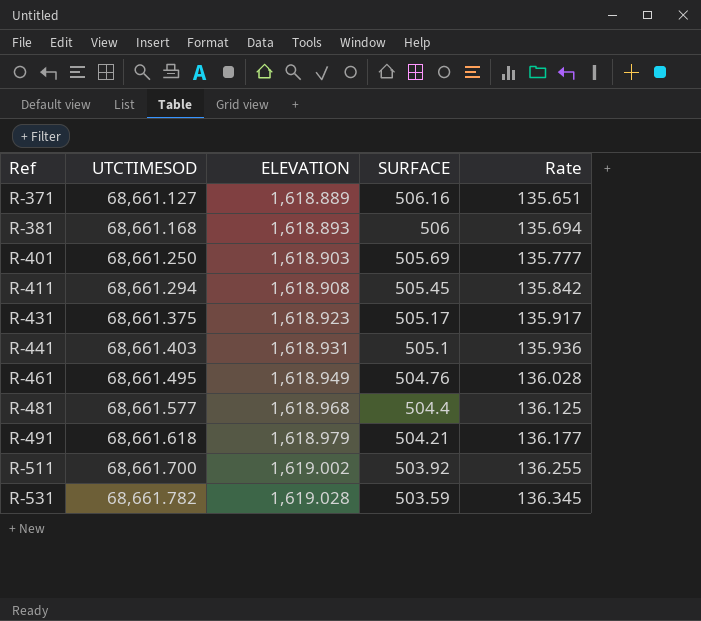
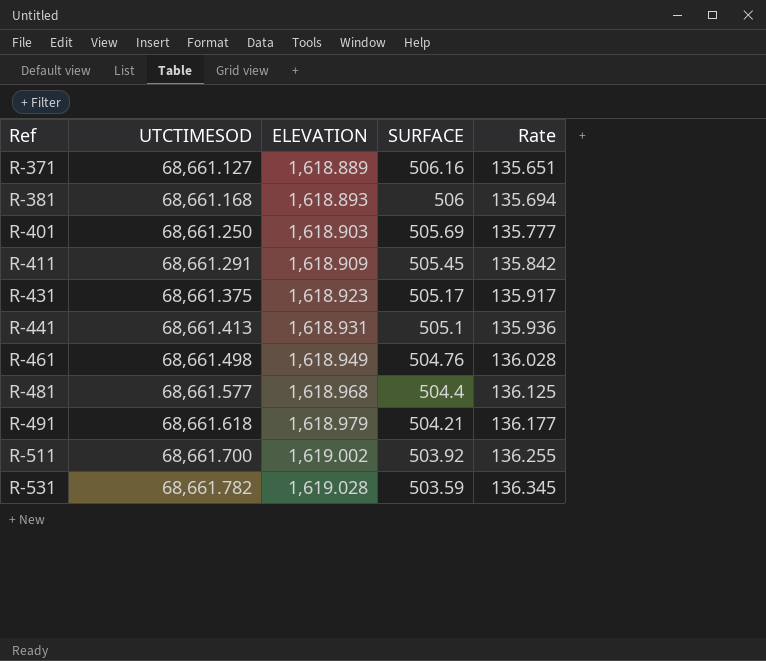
R-411 | UTCTIMESOD: 68,661.294 -> 68,661.291
R-411 | ELEVATION: 1,618.908 -> 1,618.909
R-441 | UTCTIMESOD: 68,661.403 -> 68,661.413
R-461 | UTCTIMESOD: 68,661.495 -> 68,661.498

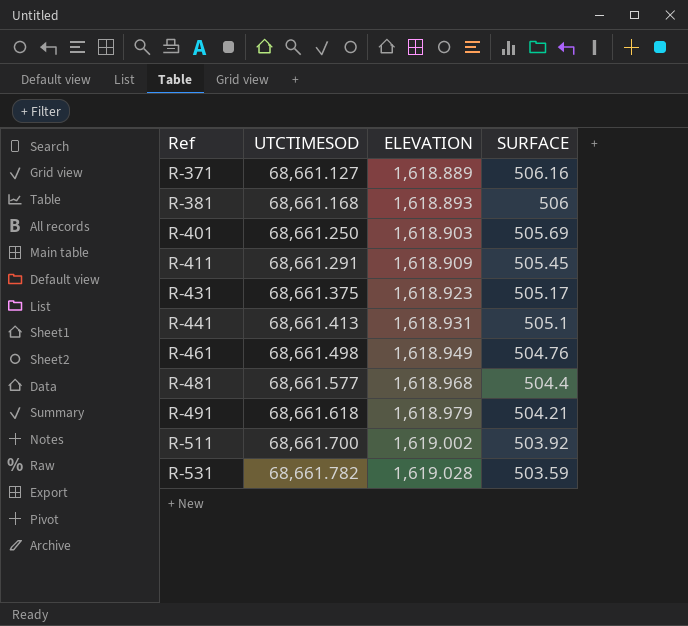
column Rate | formula: [UTCTIMESOD] / [SURFACE] -> none

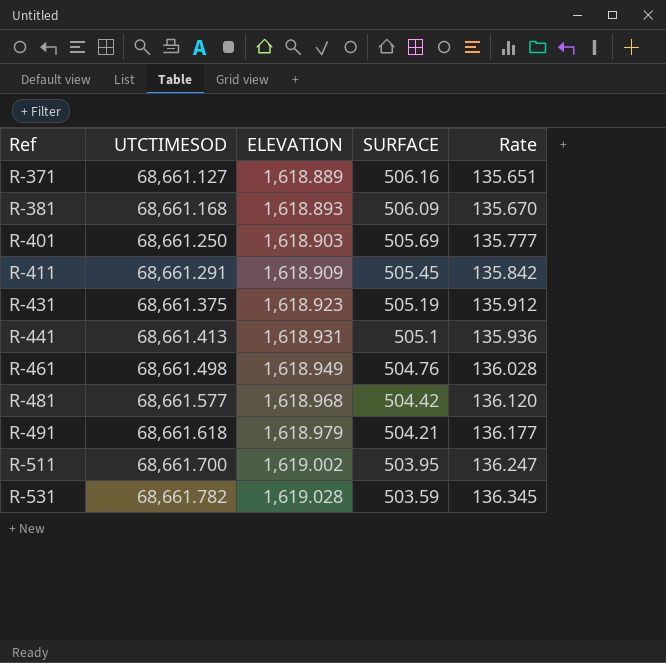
column Rate | formula: none -> [UTCTIMESOD] / [SURFACE]
R-381 | SURFACE: 506 -> 506.09
R-431 | SURFACE: 505.17 -> 505.19
R-481 | SURFACE: 504.4 -> 504.42
R-511 | SURFACE: 503.92 -> 503.95

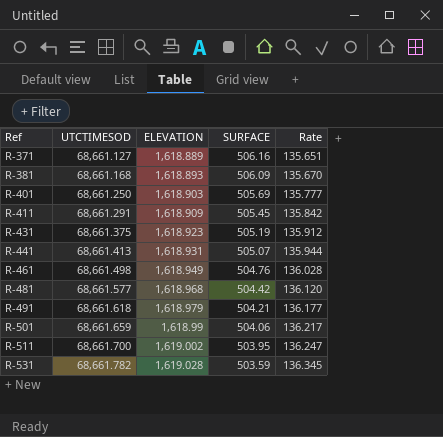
R-441 | SURFACE: 505.1 -> 505.07
R-441 | Rate: 135.936 -> 135.944
row R-501: none -> 68,661.659 | 1,618.99 | 504.06 | 136.217

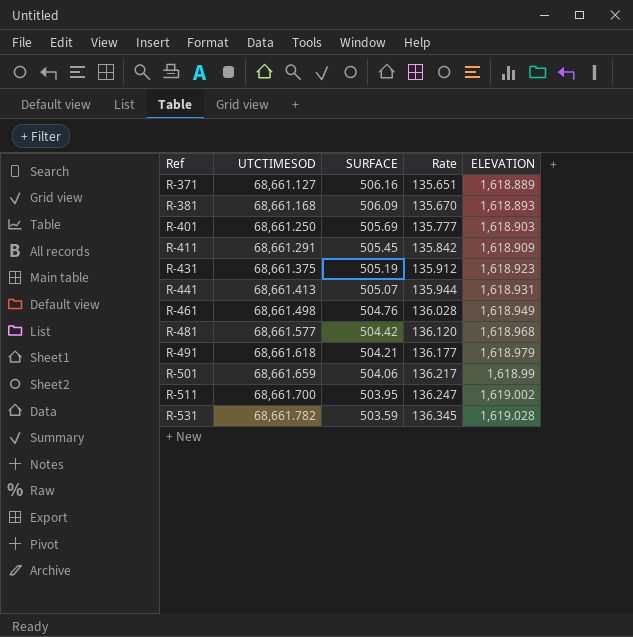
column ELEVATION | position: 3 -> 5

